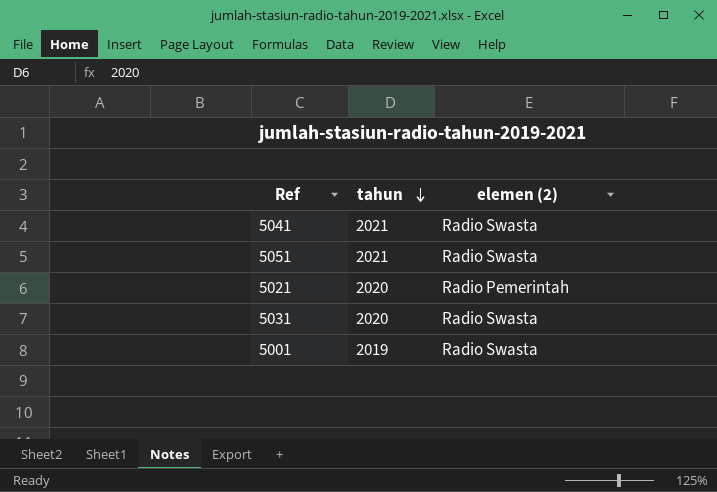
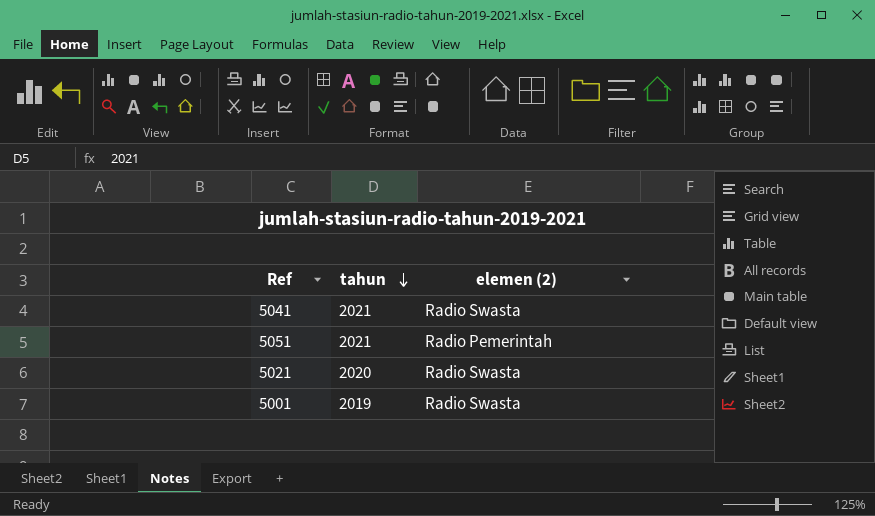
row 5031: 2020 | Radio Swasta -> none
5051 | elemen (2): Radio Swasta -> Radio Pemerintah
5021 | elemen (2): Radio Pemerintah -> Radio Swasta

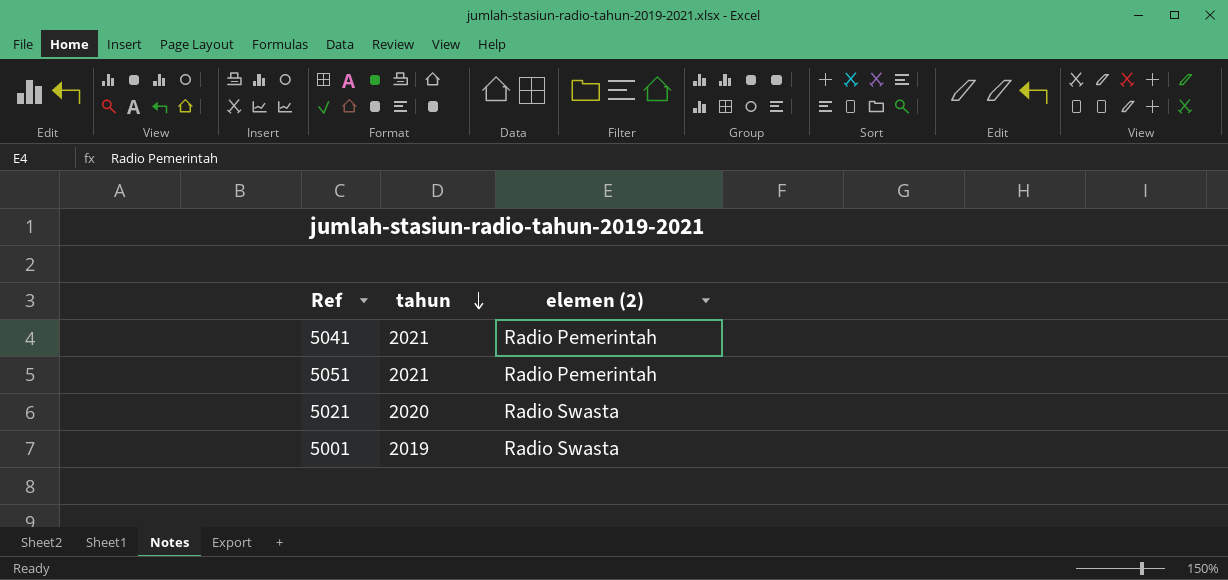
5041 | elemen (2): Radio Swasta -> Radio Pemerintah

